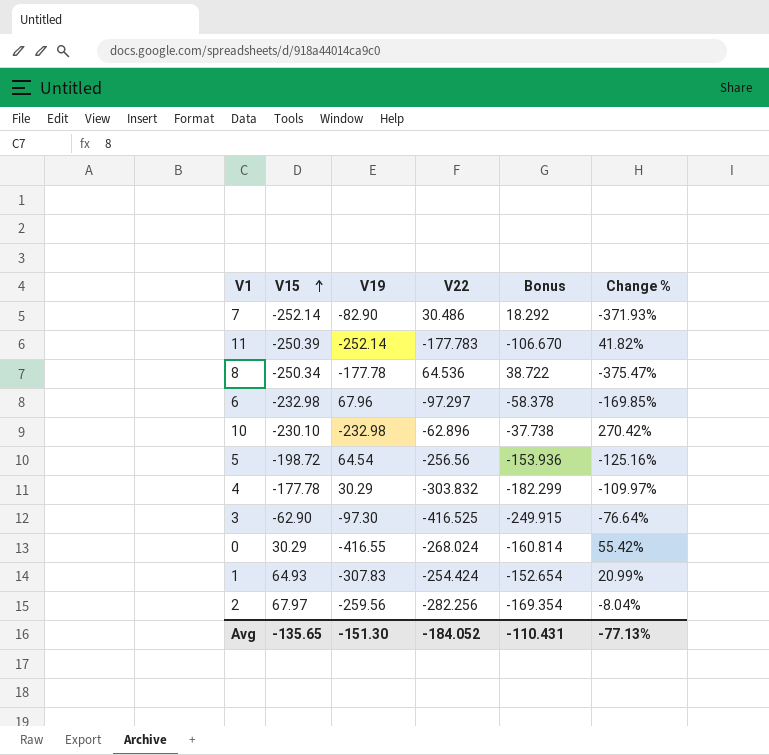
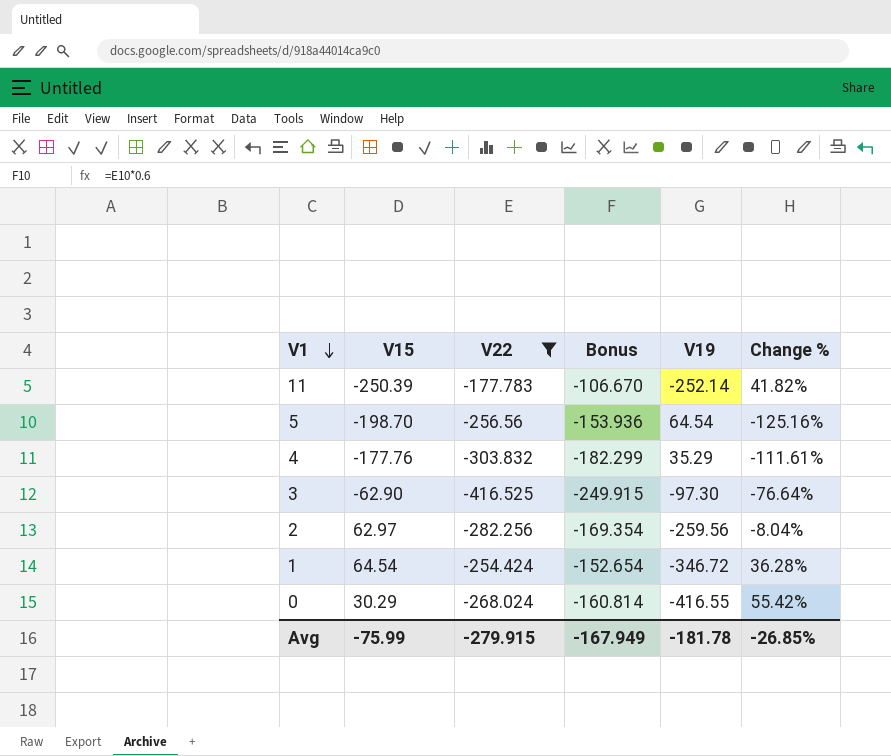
filter: none -> V22 <= -177.783
row order: V15 ascending -> V1 descending
column V19 | position: 3 -> 5
5 | V15: -198.72 -> -198.70
4 | V15: -177.78 -> -177.76
4 | V19: 30.29 -> 35.29
4 | Change %: -109.97% -> -111.61%
2 | V15: 67.97 -> 62.97
1 | V15: 64.93 -> 64.54
1 | V19: -307.83 -> -346.72
1 | Change %: 20.99% -> 36.28%
Avg | V15: -135.65 -> -75.99
Avg | V22: -184.052 -> -279.915
Avg | Bonus: -110.431 -> -167.949
Avg | V19: -151.30 -> -181.78
Avg | Change %: -77.13% -> -26.85%

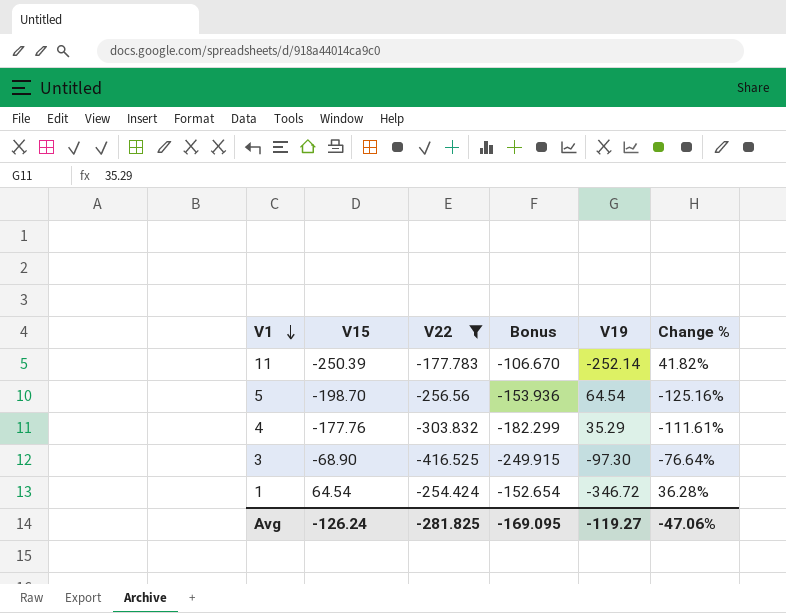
row 2: 62.97 | -282.256 | -169.354 | -259.56 | -8.04% -> none
row 0: 30.29 | -268.024 | -160.814 | -416.55 | 55.42% -> none
3 | V15: -62.90 -> -68.90
Avg | V15: -75.99 -> -126.24
Avg | V22: -279.915 -> -281.825
Avg | Bonus: -167.949 -> -169.095
Avg | V19: -181.78 -> -119.27
Avg | Change %: -26.85% -> -47.06%

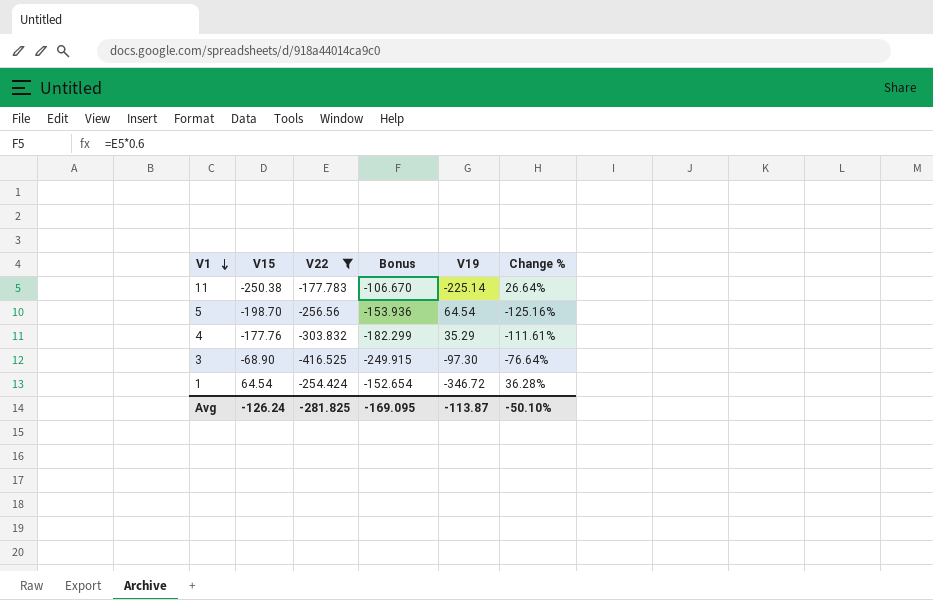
11 | V15: -250.39 -> -250.38
11 | V19: -252.14 -> -225.14
11 | Change %: 41.82% -> 26.64%
Avg | V19: -119.27 -> -113.87
Avg | Change %: -47.06% -> -50.10%

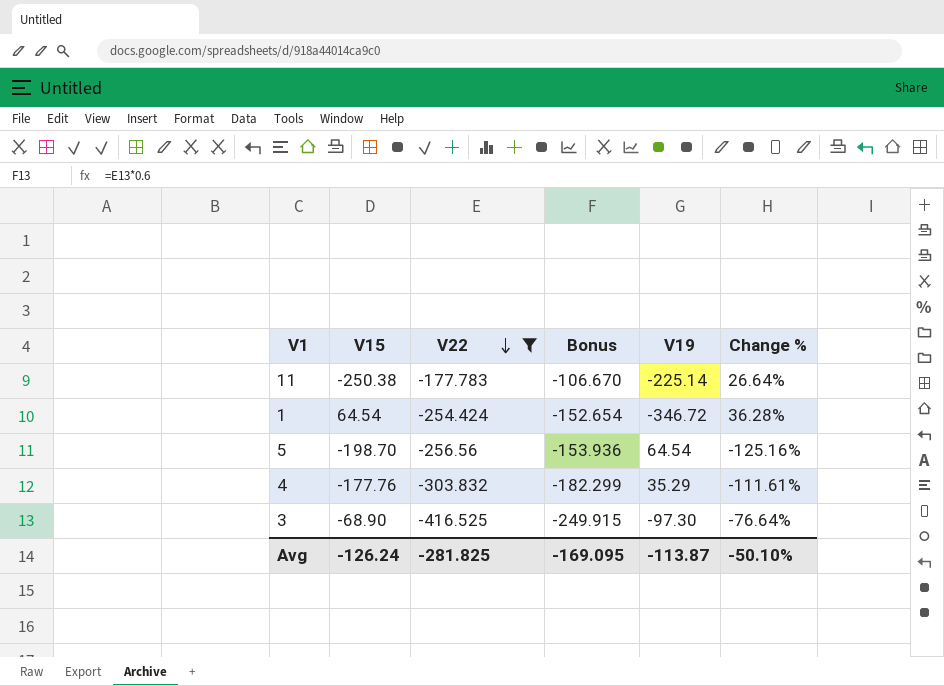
row order: V1 descending -> V22 descending

